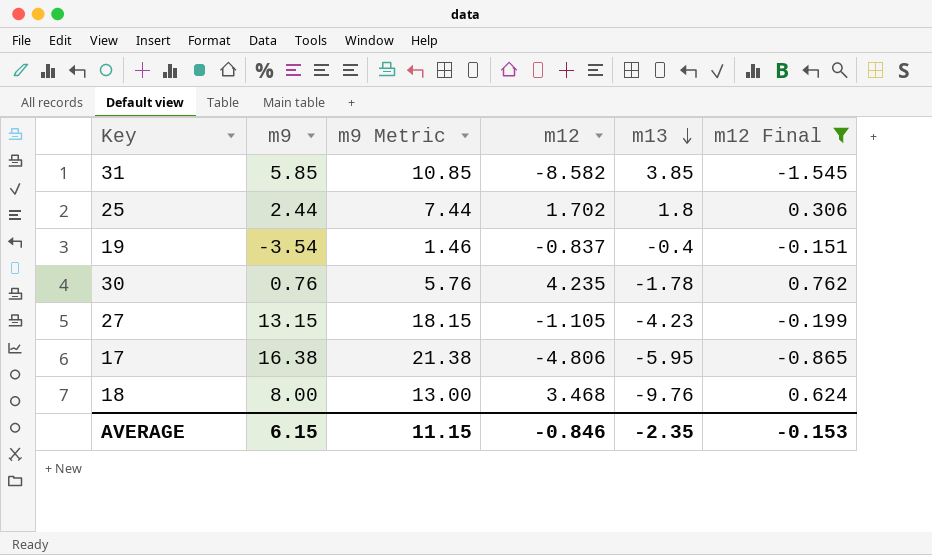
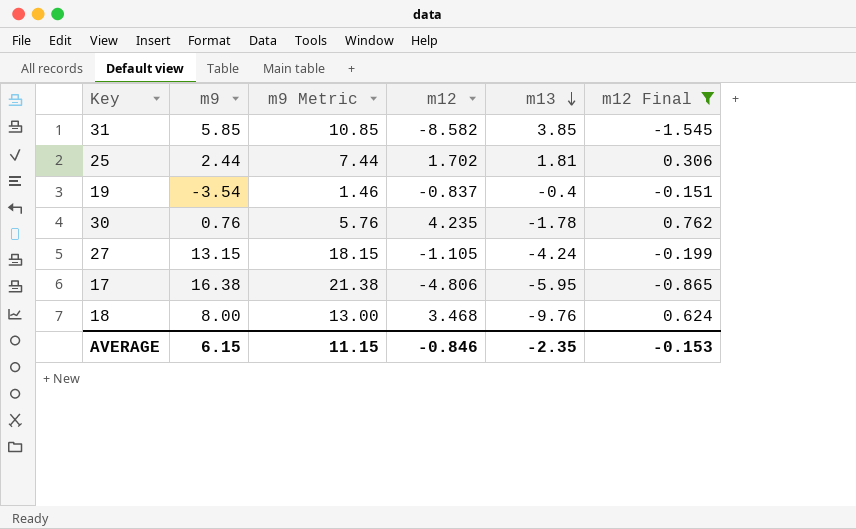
25 | m13: 1.8 -> 1.81
27 | m13: -4.23 -> -4.24

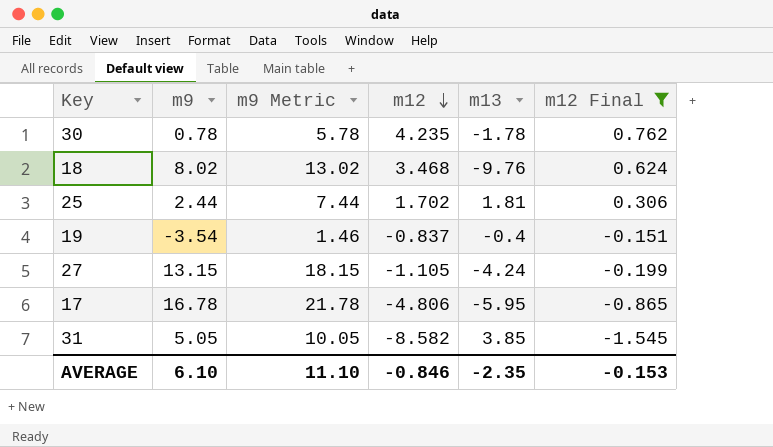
row order: m13 descending -> m12 descending
30 | m9: 0.76 -> 0.78
30 | m9 Metric: 5.76 -> 5.78
18 | m9: 8.00 -> 8.02
18 | m9 Metric: 13.00 -> 13.02
17 | m9: 16.38 -> 16.78
17 | m9 Metric: 21.38 -> 21.78
31 | m9: 5.85 -> 5.05
31 | m9 Metric: 10.85 -> 10.05
AVERAGE | m9: 6.15 -> 6.10
AVERAGE | m9 Metric: 11.15 -> 11.10

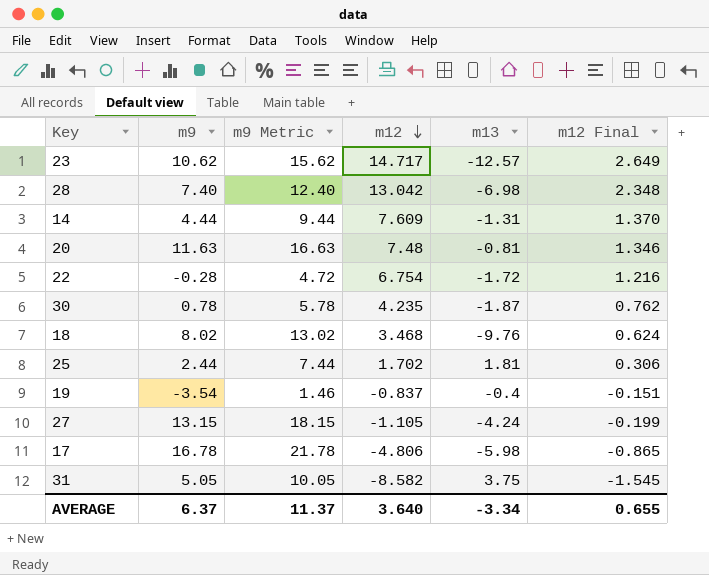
filter: m12 Final <= 0.762 -> none
30 | m13: -1.78 -> -1.87
17 | m13: -5.95 -> -5.98
31 | m13: 3.85 -> 3.75
AVERAGE | m9: 6.10 -> 6.37
AVERAGE | m9 Metric: 11.10 -> 11.37
AVERAGE | m12: -0.846 -> 3.640
AVERAGE | m13: -2.35 -> -3.34
AVERAGE | m12 Final: -0.153 -> 0.655

